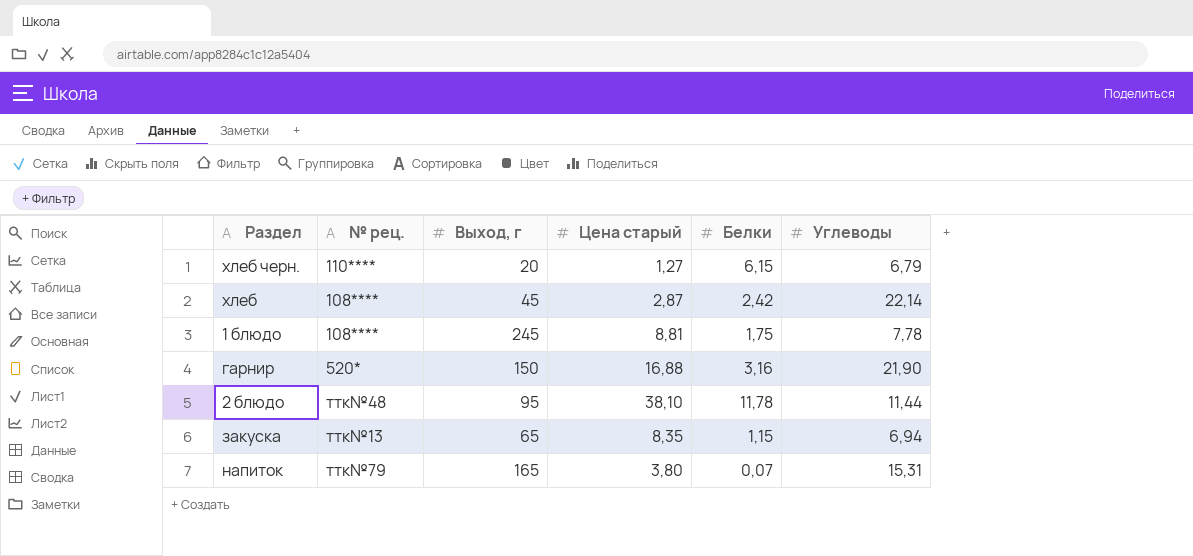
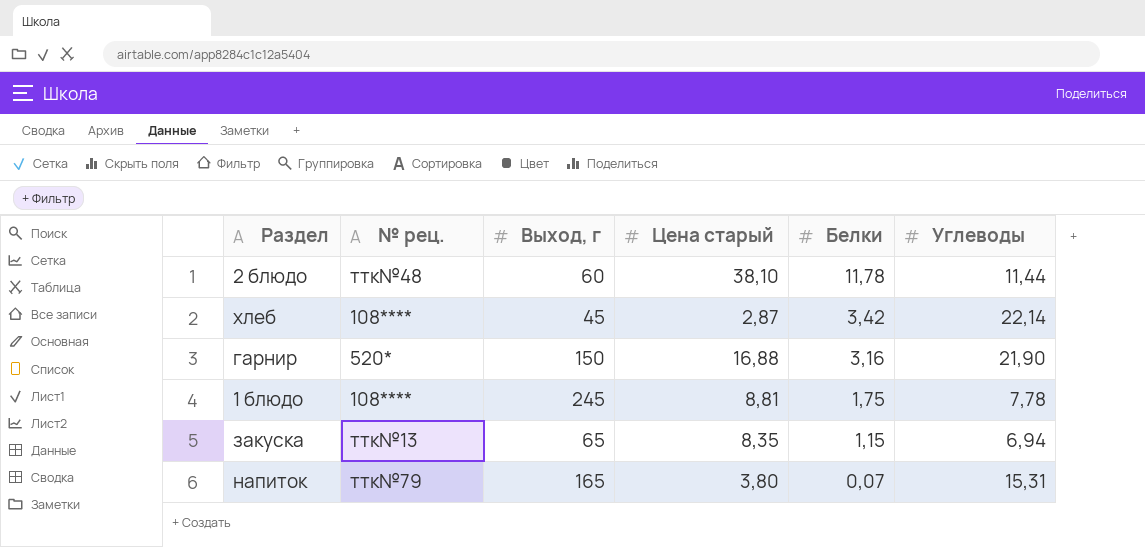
row order: none -> Белки descending
row хлеб черн.: 110**** | 20 | 1,27 | 6,15 | 6,79 -> none
2 блюдо | Выход, г: 95 -> 60
хлеб | Белки: 2,42 -> 3,42

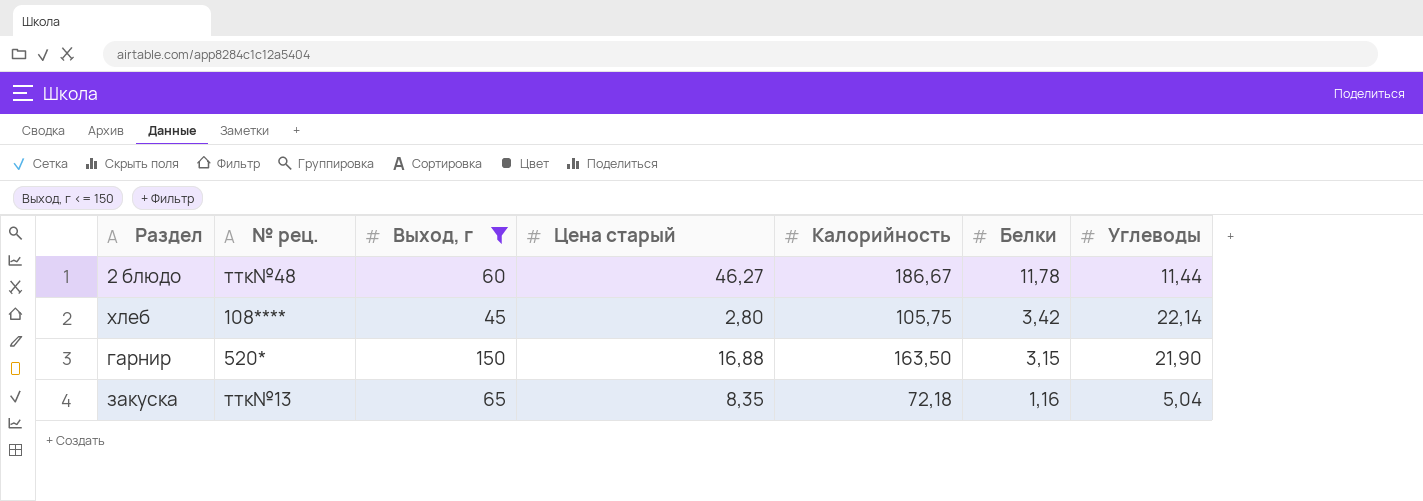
filter: none -> Выход, г <= 150
column Калорийность | position: none -> 5
2 блюдо | Цена старый: 38,10 -> 46,27
хлеб | Цена старый: 2,87 -> 2,80
гарнир | Белки: 3,16 -> 3,15
закуска | Белки: 1,15 -> 1,16
закуска | Углеводы: 6,94 -> 5,04

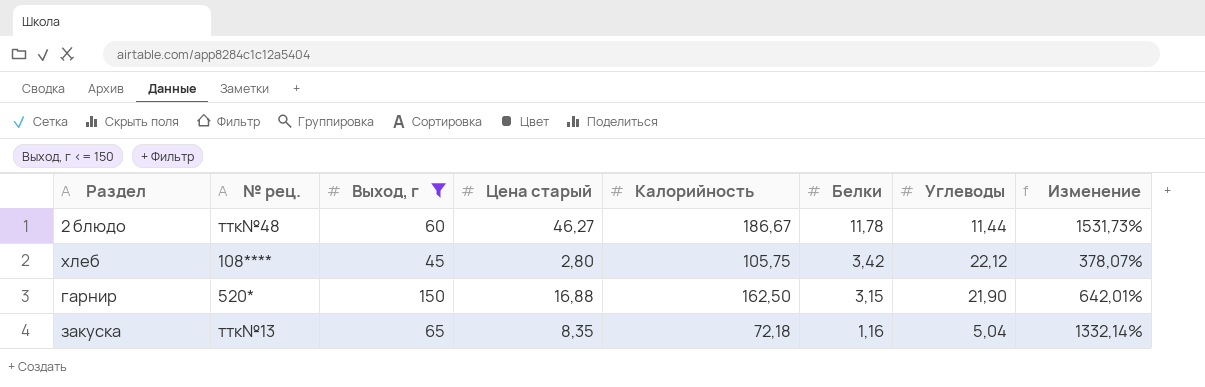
column Изменение | formula: none -> ([Калорийность] - [Углеводы]) / [Углеводы]
хлеб | Углеводы: 22,14 -> 22,12
гарнир | Калорийность: 163,50 -> 162,50

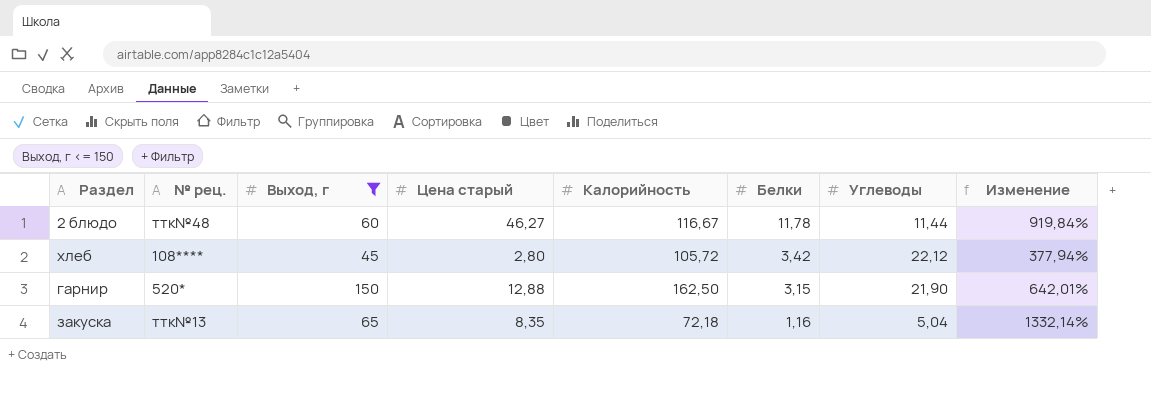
2 блюдо | Калорийность: 186,67 -> 116,67
2 блюдо | Изменение: 1531,73% -> 919,84%
хлеб | Калорийность: 105,75 -> 105,72
хлеб | Изменение: 378,07% -> 377,94%
гарнир | Цена старый: 16,88 -> 12,88

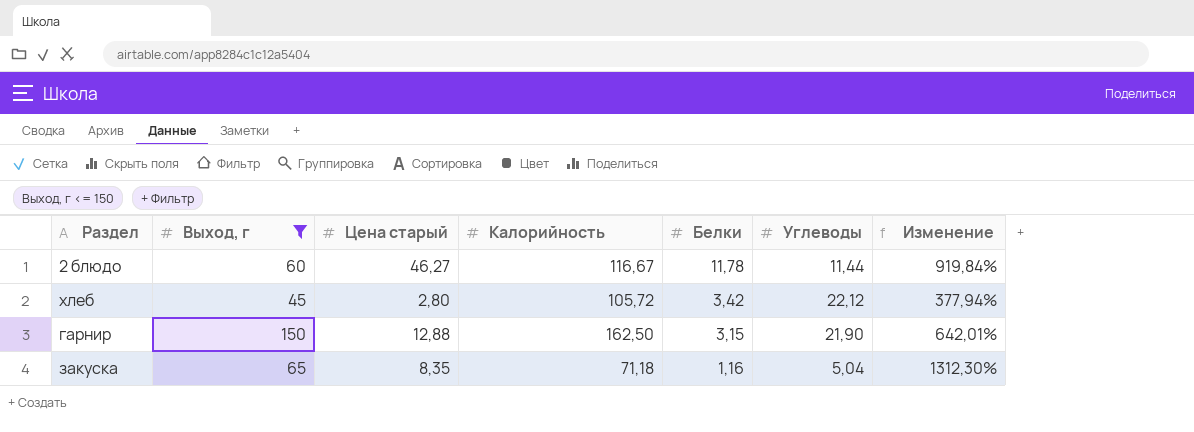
column № рец. | position: 2 -> none
закуска | Калорийность: 72,18 -> 71,18
закуска | Изменение: 1332,14% -> 1312,30%

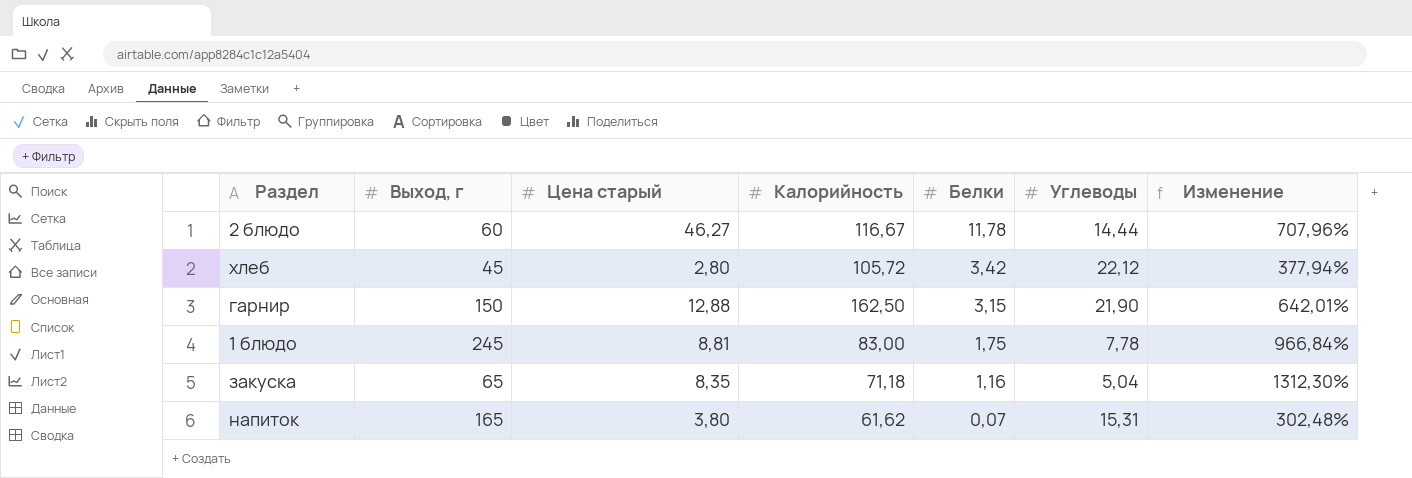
filter: Выход, г <= 150 -> none
2 блюдо | Углеводы: 11,44 -> 14,44
2 блюдо | Изменение: 919,84% -> 707,96%

